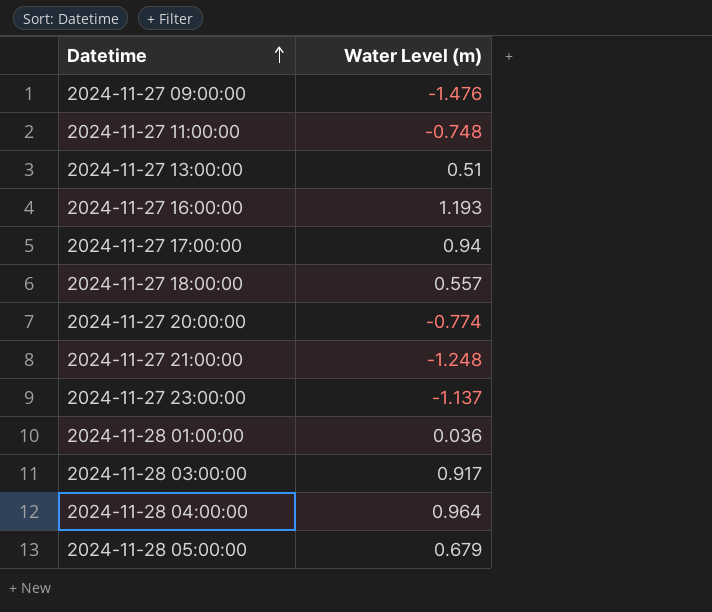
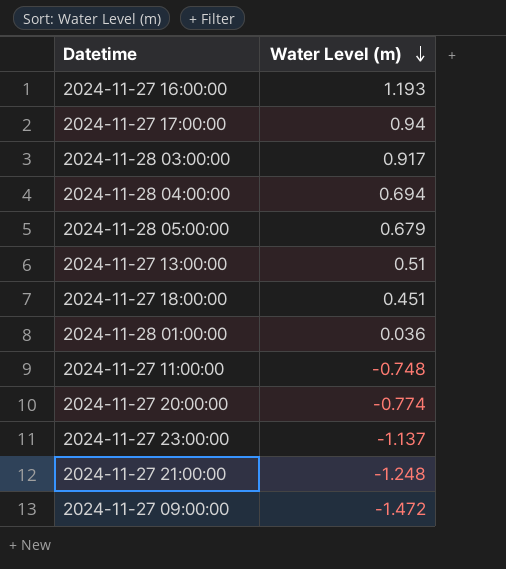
row order: Datetime ascending -> Water Level (m) descending
2024-11-28 04:00:00 | Water Level (m): 0.964 -> 0.694
2024-11-27 18:00:00 | Water Level (m): 0.557 -> 0.451
2024-11-27 09:00:00 | Water Level (m): -1.476 -> -1.472

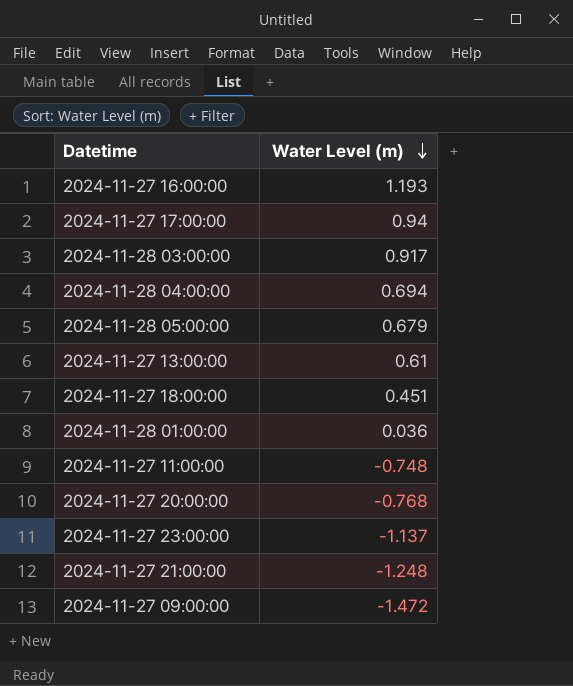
2024-11-27 13:00:00 | Water Level (m): 0.51 -> 0.61
2024-11-27 20:00:00 | Water Level (m): -0.774 -> -0.768

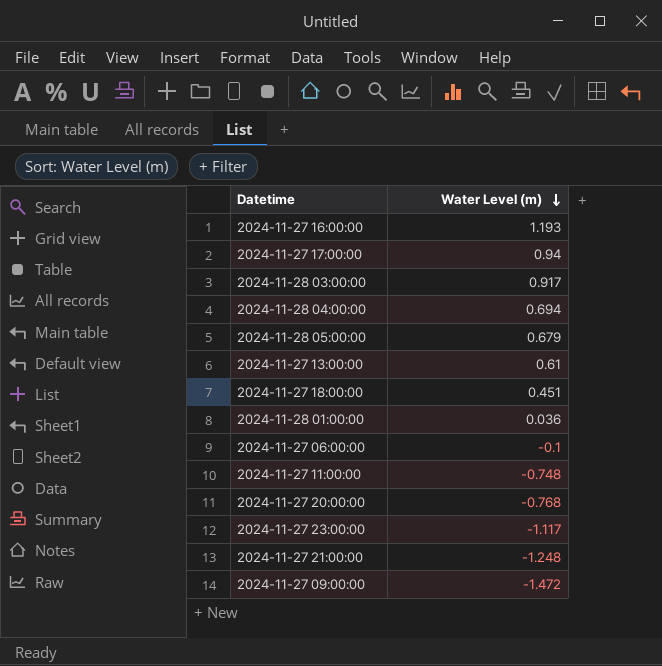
row 2024-11-27 06:00:00: none -> -0.1
2024-11-27 23:00:00 | Water Level (m): -1.137 -> -1.117

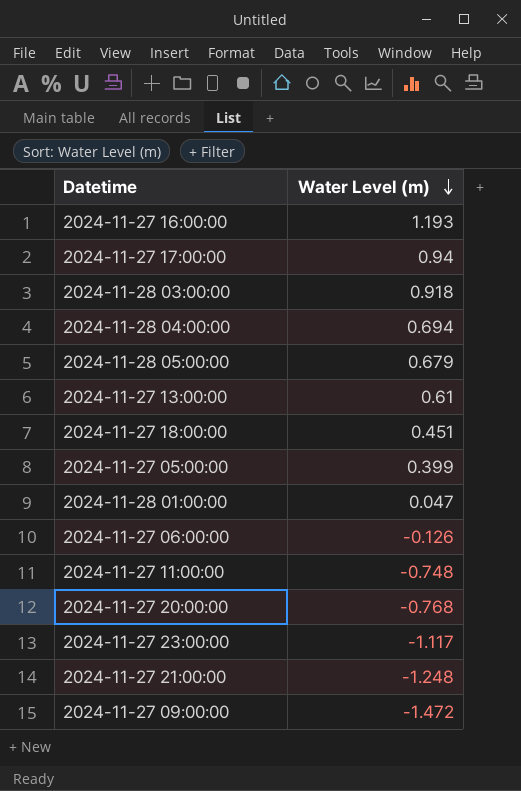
2024-11-28 03:00:00 | Water Level (m): 0.917 -> 0.918
row 2024-11-27 05:00:00: none -> 0.399
2024-11-28 01:00:00 | Water Level (m): 0.036 -> 0.047
2024-11-27 06:00:00 | Water Level (m): -0.1 -> -0.126

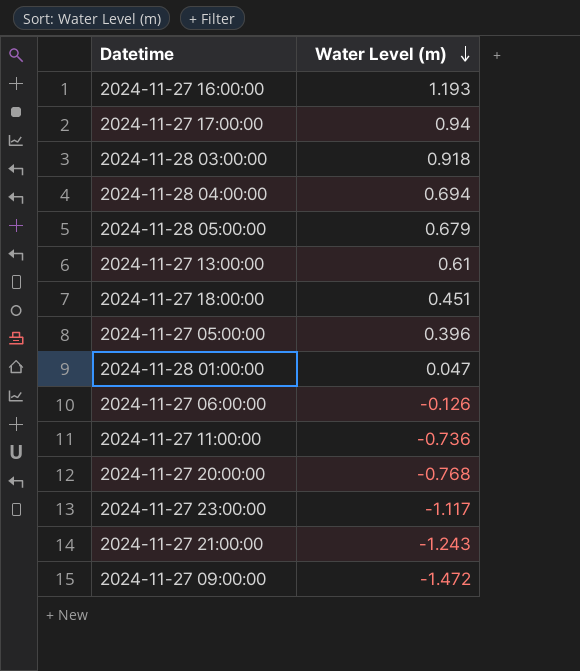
2024-11-27 05:00:00 | Water Level (m): 0.399 -> 0.396
2024-11-27 11:00:00 | Water Level (m): -0.748 -> -0.736
2024-11-27 21:00:00 | Water Level (m): -1.248 -> -1.243

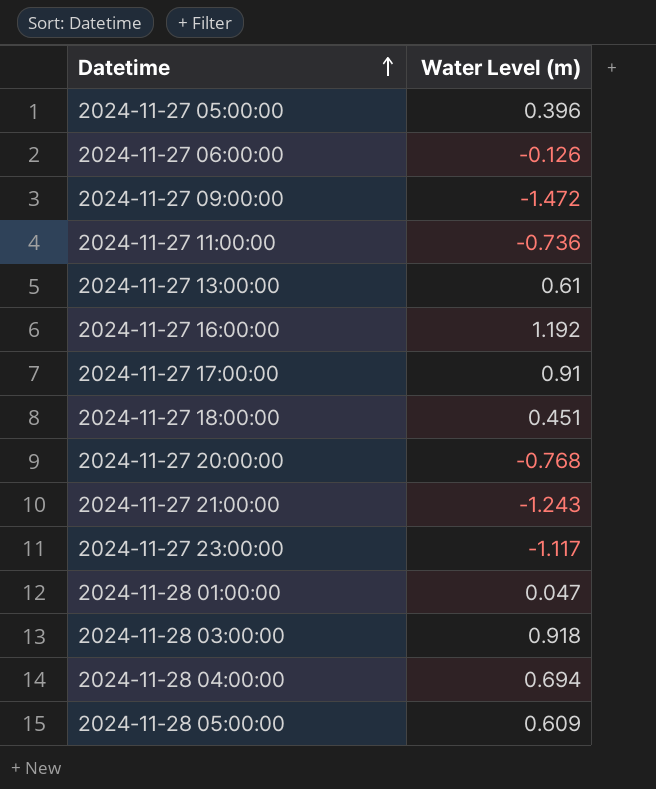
row order: Water Level (m) descending -> Datetime ascending
2024-11-27 16:00:00 | Water Level (m): 1.193 -> 1.192
2024-11-27 17:00:00 | Water Level (m): 0.94 -> 0.91
2024-11-28 05:00:00 | Water Level (m): 0.679 -> 0.609

